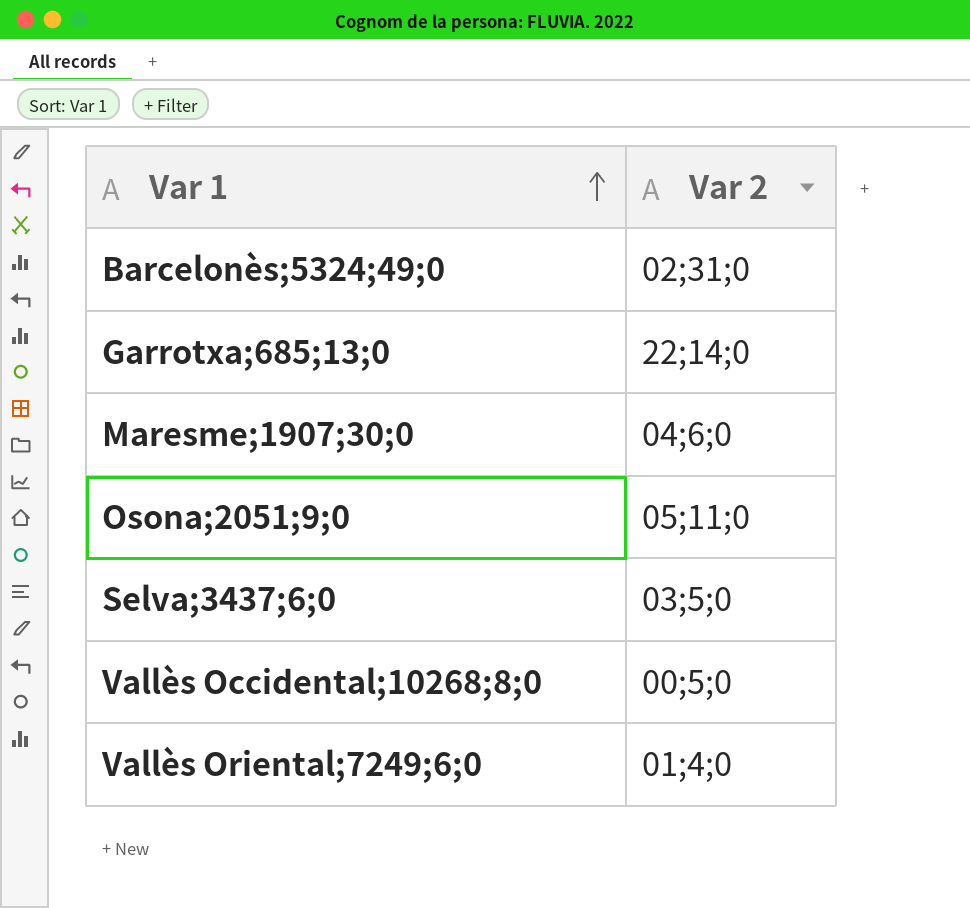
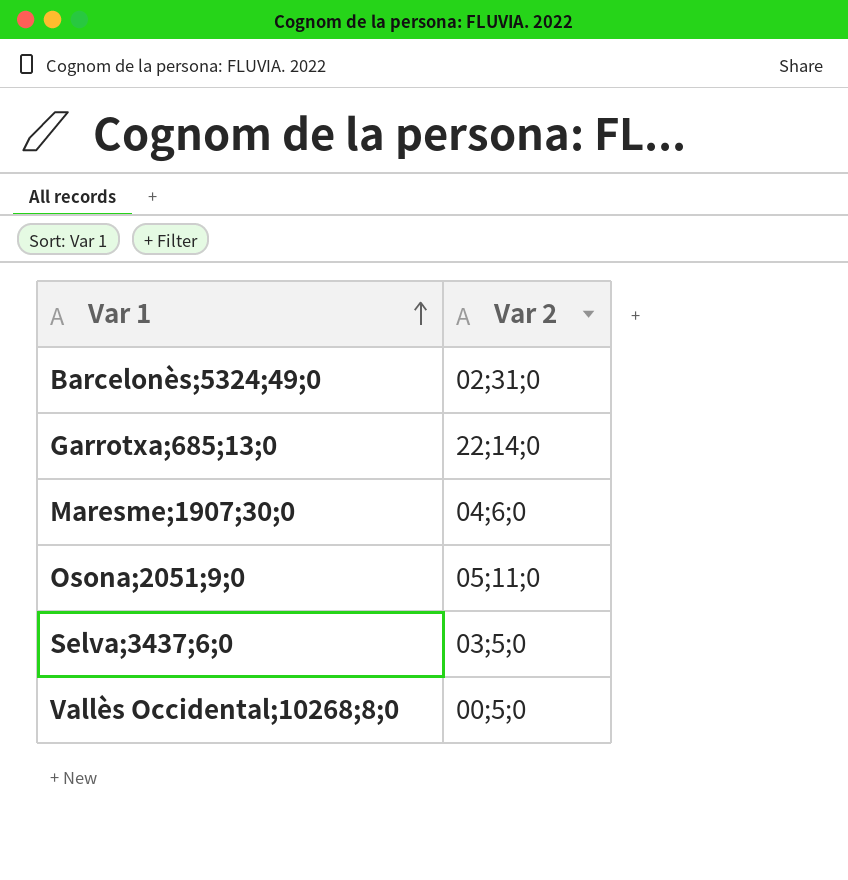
row Vallès Oriental;7249;6;0: 01;4;0 -> none

